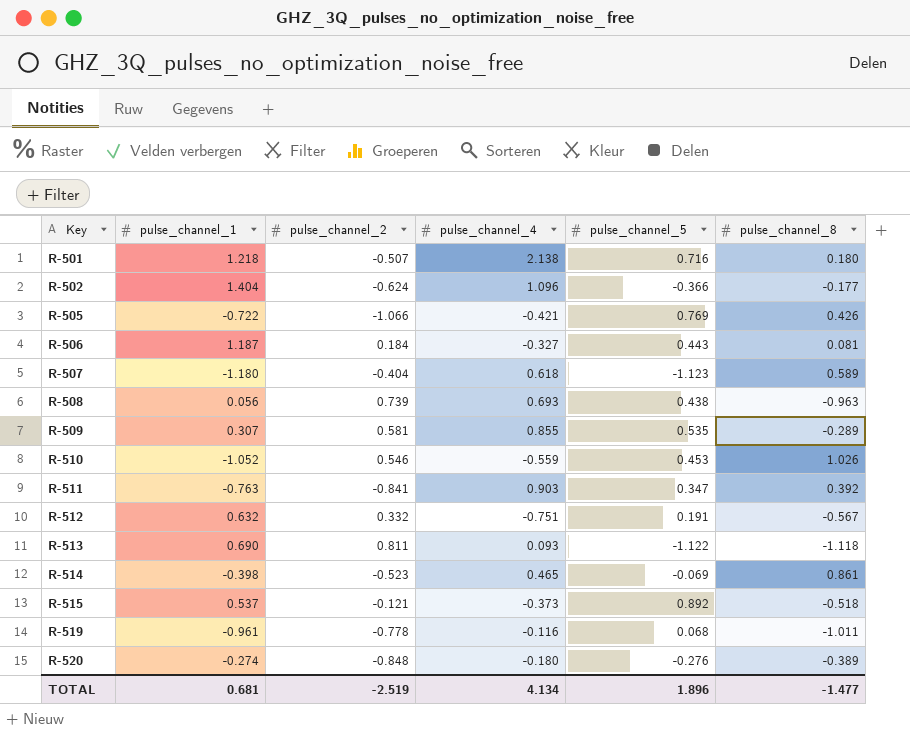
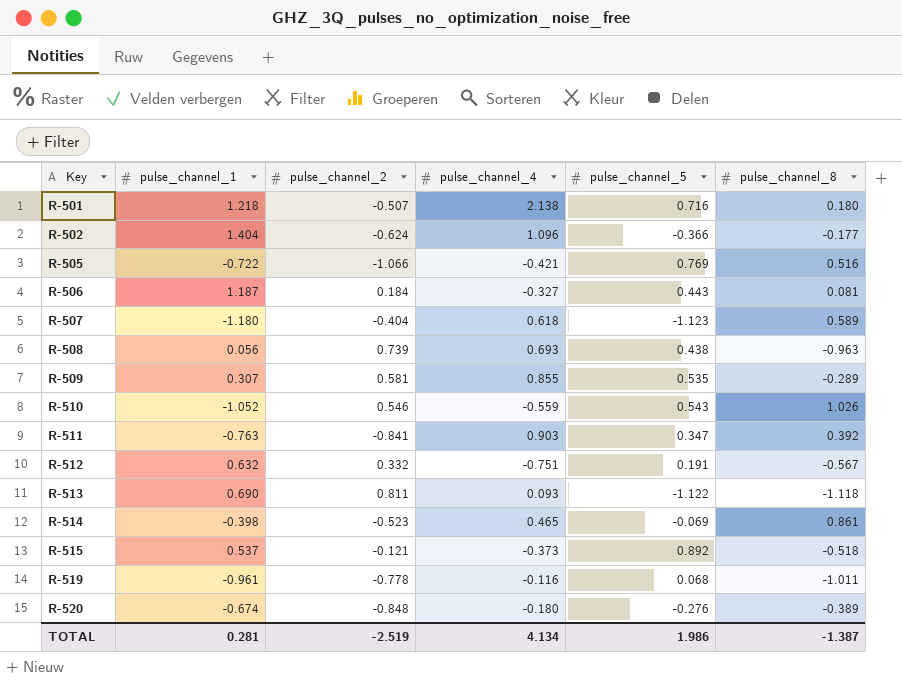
R-505 | pulse_channel_8: 0.426 -> 0.516
R-510 | pulse_channel_5: 0.453 -> 0.543
R-520 | pulse_channel_1: -0.274 -> -0.674
TOTAL | pulse_channel_1: 0.681 -> 0.281
TOTAL | pulse_channel_5: 1.896 -> 1.986
TOTAL | pulse_channel_8: -1.477 -> -1.387

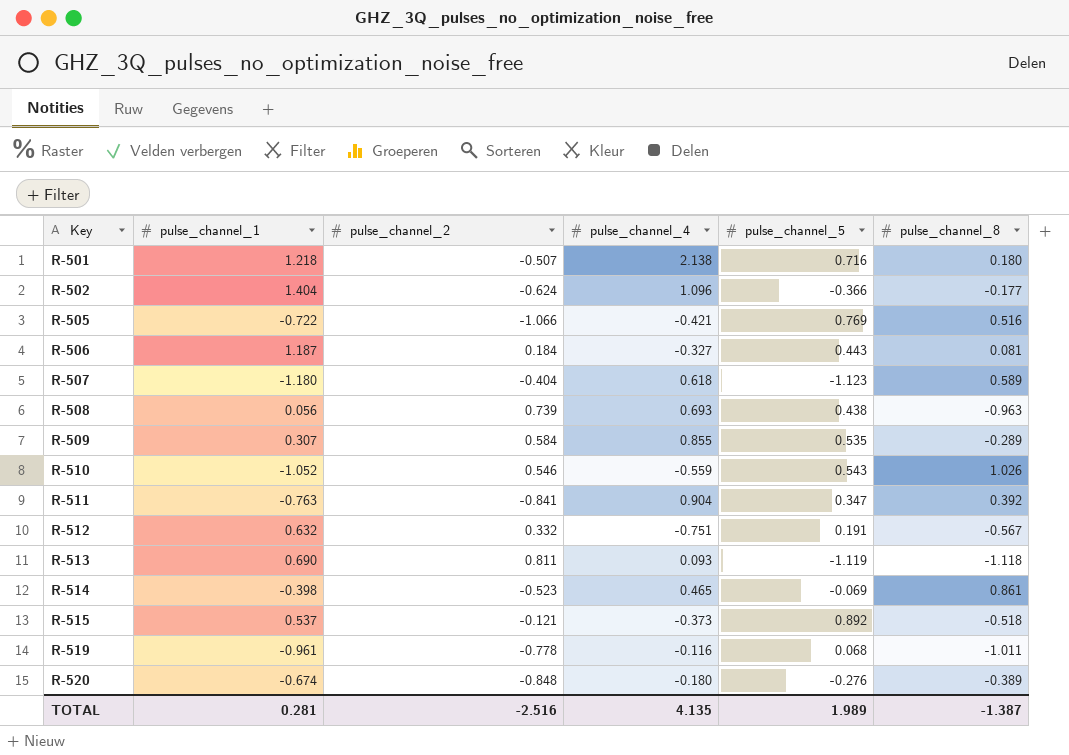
R-509 | pulse_channel_2: 0.581 -> 0.584
R-511 | pulse_channel_4: 0.903 -> 0.904
R-513 | pulse_channel_5: -1.122 -> -1.119
TOTAL | pulse_channel_2: -2.519 -> -2.516
TOTAL | pulse_channel_4: 4.134 -> 4.135
TOTAL | pulse_channel_5: 1.986 -> 1.989

